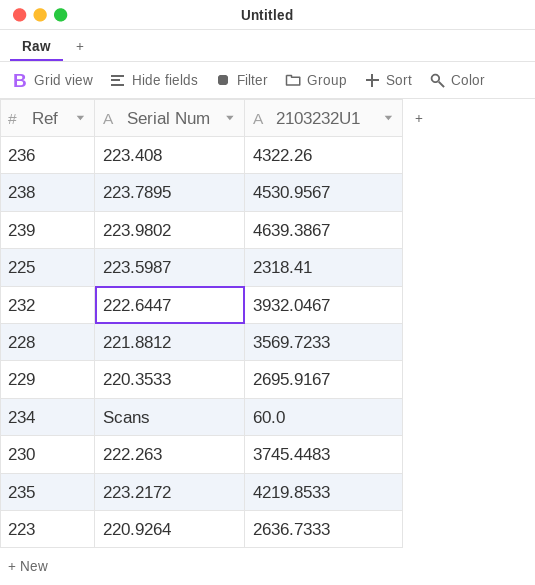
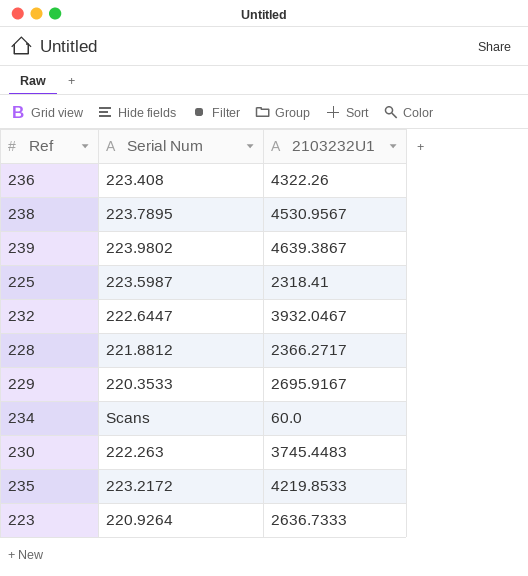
228 | 2103232U1: 3569.7233 -> 2366.2717

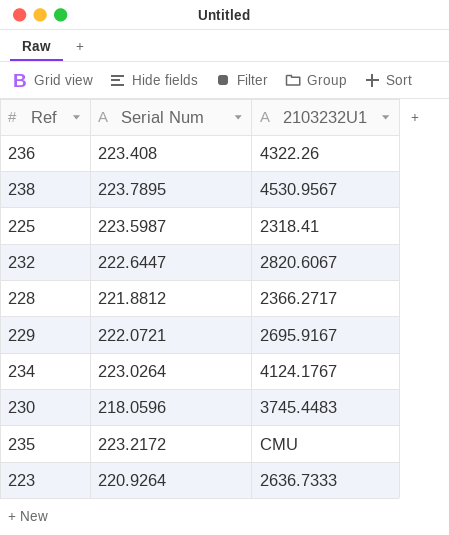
row 239: 223.9802 | 4639.3867 -> none
232 | 2103232U1: 3932.0467 -> 2820.6067
229 | Serial Num: 220.3533 -> 222.0721
234 | Serial Num: Scans -> 223.0264
234 | 2103232U1: 60.0 -> 4124.1767
230 | Serial Num: 222.263 -> 218.0596
235 | 2103232U1: 4219.8533 -> CMU

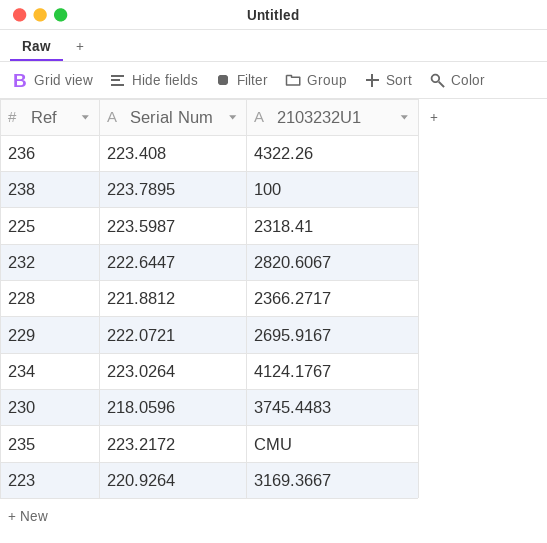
238 | 2103232U1: 4530.9567 -> 100
223 | 2103232U1: 2636.7333 -> 3169.3667

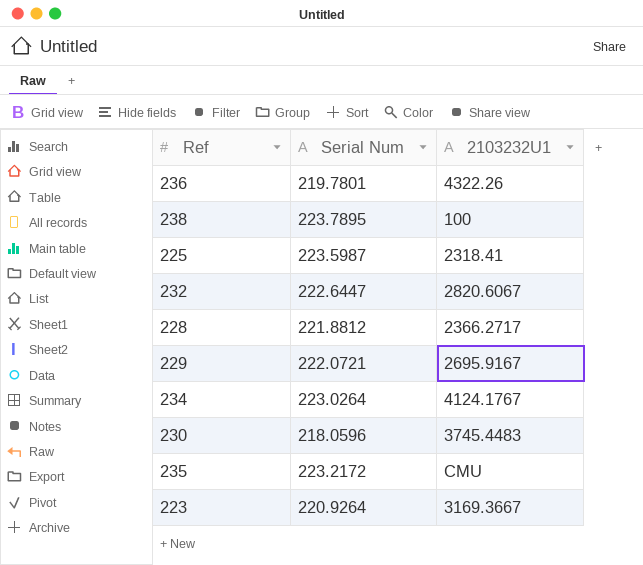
236 | Serial Num: 223.408 -> 219.7801

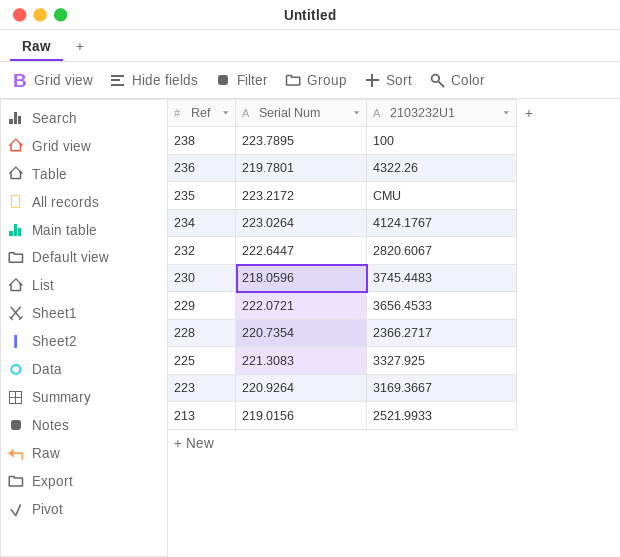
row order: none -> Ref descending
229 | 2103232U1: 2695.9167 -> 3656.4533
228 | Serial Num: 221.8812 -> 220.7354
225 | Serial Num: 223.5987 -> 221.3083
225 | 2103232U1: 2318.41 -> 3327.925
row 213: none -> 219.0156 | 2521.9933

